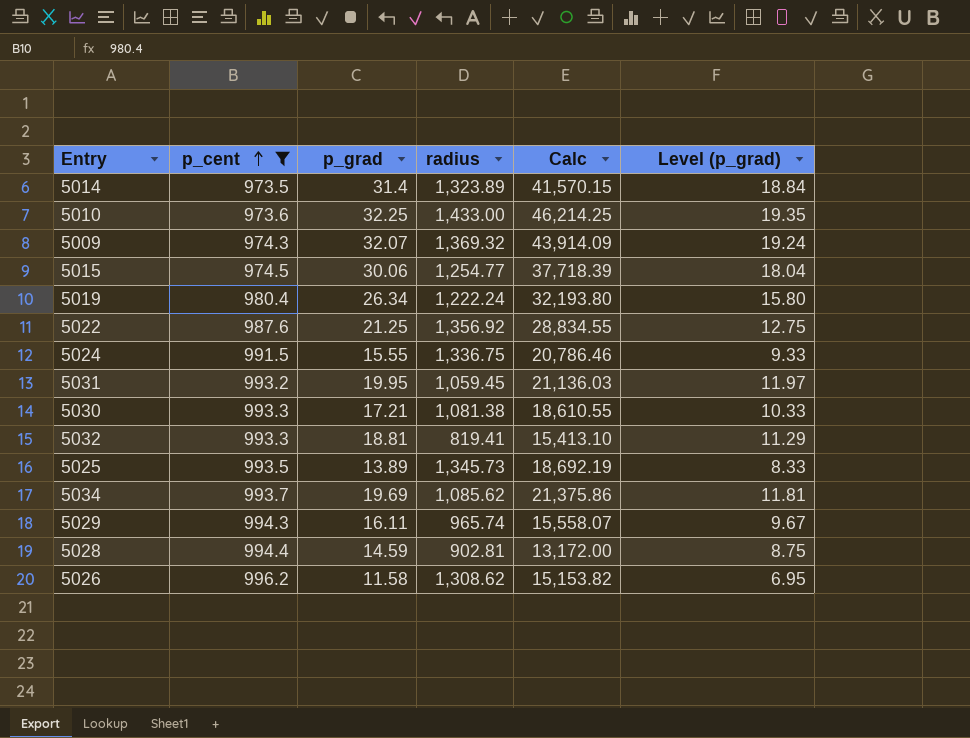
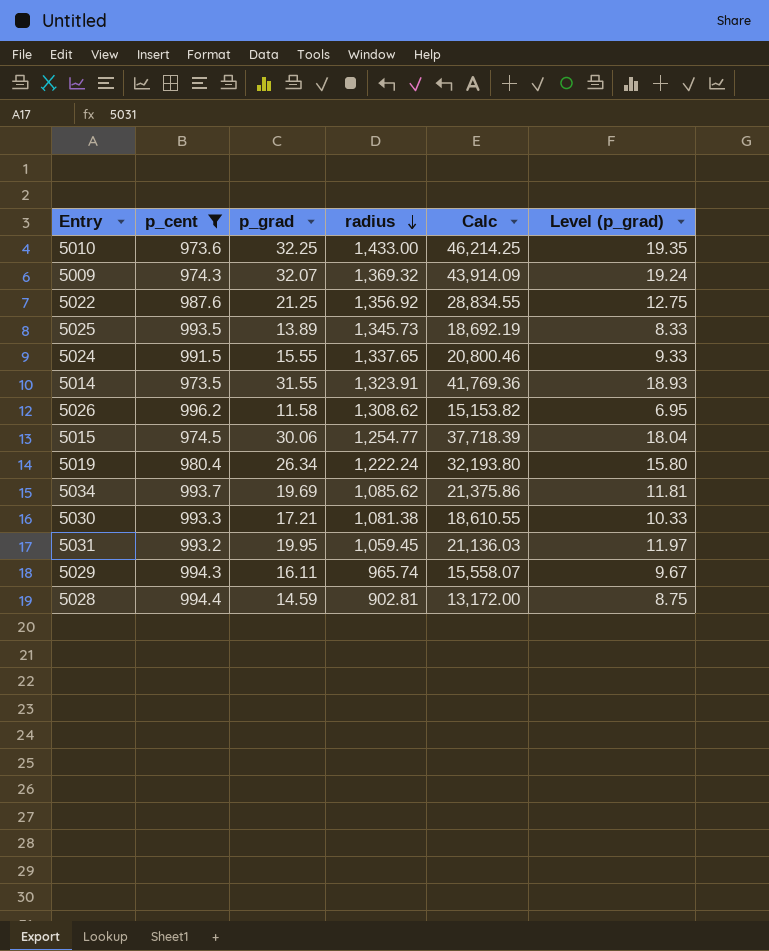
row order: p_cent ascending -> radius descending
row 5032: 993.3 | 18.81 | 819.41 | 15,413.10 | 11.29 -> none
5024 | radius: 1,336.75 -> 1,337.65
5024 | Calc: 20,786.46 -> 20,800.46
5014 | p_grad: 31.4 -> 31.55
5014 | radius: 1,323.89 -> 1,323.91
5014 | Calc: 41,570.15 -> 41,769.36
5014 | Level (p_grad): 18.84 -> 18.93

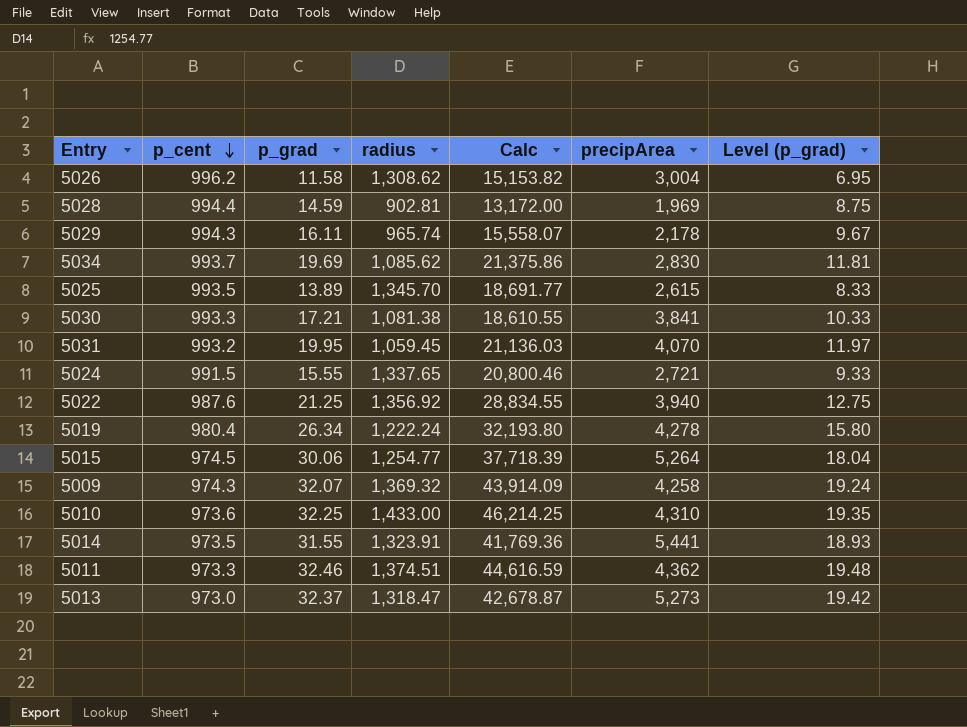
filter: p_cent >= 973.5 -> none
row order: radius descending -> p_cent descending
column precipArea | position: none -> 6
5025 | radius: 1,345.73 -> 1,345.70
5025 | Calc: 18,692.19 -> 18,691.77

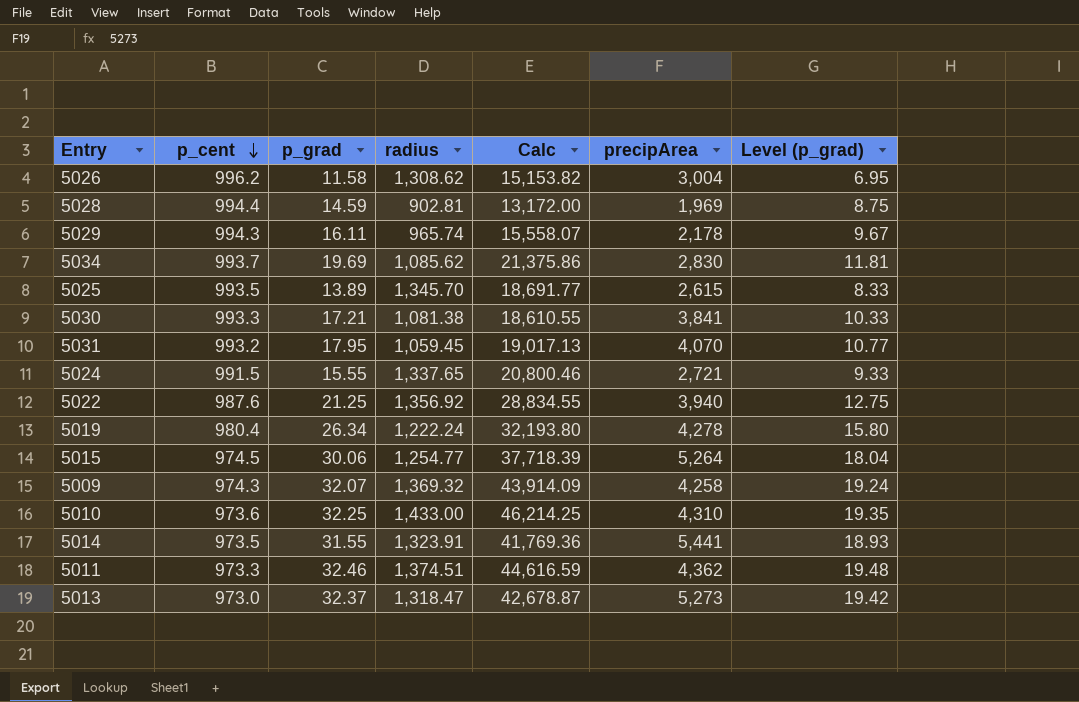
5031 | p_grad: 19.95 -> 17.95
5031 | Calc: 21,136.03 -> 19,017.13
5031 | Level (p_grad): 11.97 -> 10.77

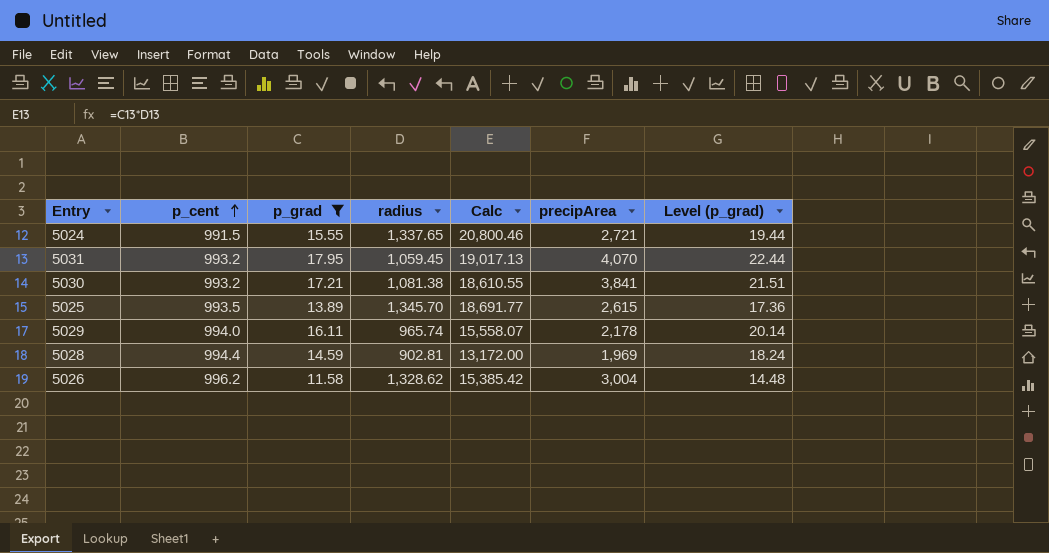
filter: none -> p_grad <= 17.95
row order: p_cent descending -> p_cent ascending
column Level (p_grad) | formula: [p_grad] * 0.6 -> [p_grad] * 1.25
5030 | p_cent: 993.3 -> 993.2
5029 | p_cent: 994.3 -> 994.0
5026 | radius: 1,308.62 -> 1,328.62
5026 | Calc: 15,153.82 -> 15,385.42

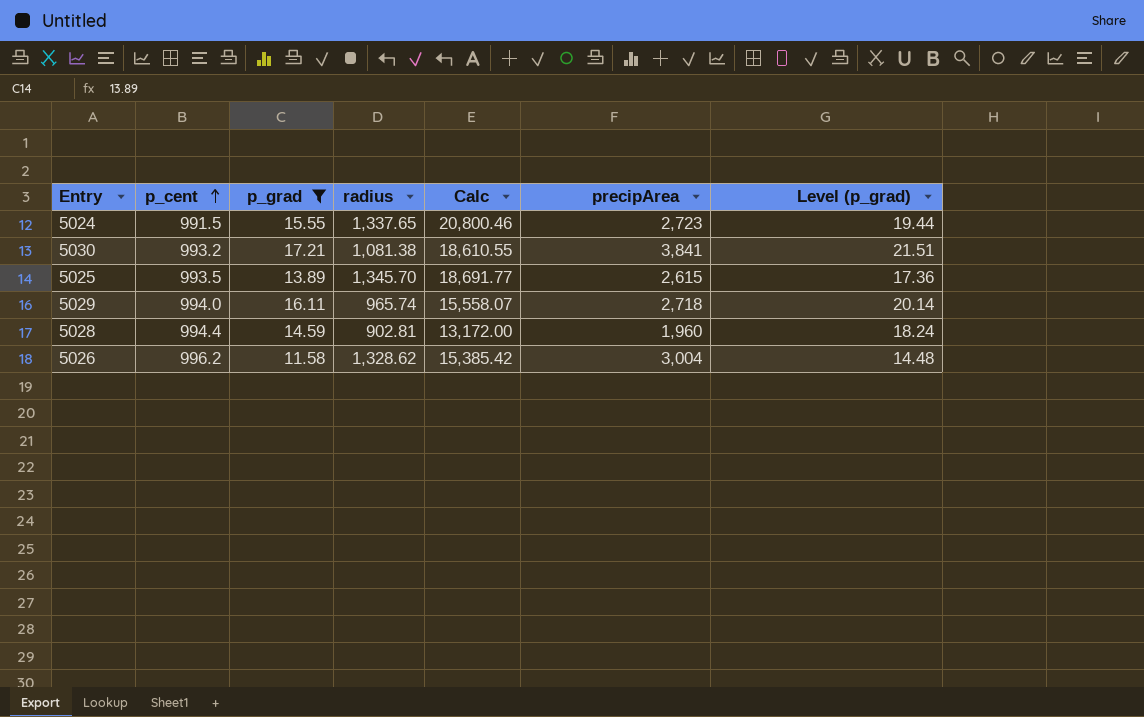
row 5031: 993.2 | 17.95 | 1,059.45 | 19,017.13 | 4,070 | 22.44 -> none
5024 | precipArea: 2,721 -> 2,723
5029 | precipArea: 2,178 -> 2,718
5028 | precipArea: 1,969 -> 1,960

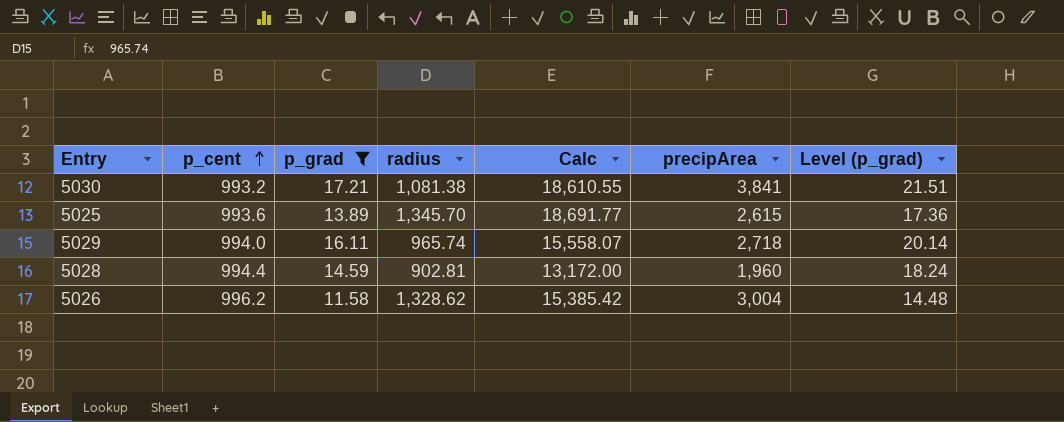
row 5024: 991.5 | 15.55 | 1,337.65 | 20,800.46 | 2,723 | 19.44 -> none
5025 | p_cent: 993.5 -> 993.6

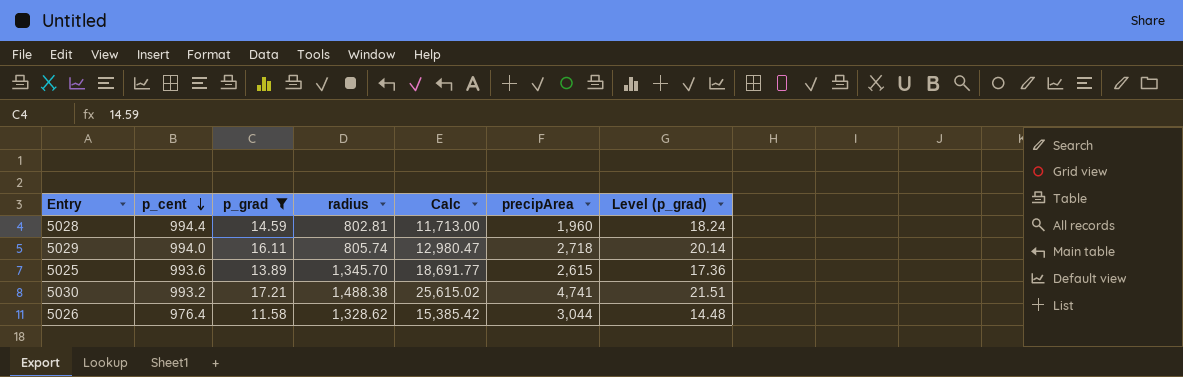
row order: p_cent ascending -> p_cent descending
5028 | radius: 902.81 -> 802.81
5028 | Calc: 13,172.00 -> 11,713.00
5029 | radius: 965.74 -> 805.74
5029 | Calc: 15,558.07 -> 12,980.47
5030 | radius: 1,081.38 -> 1,488.38
5030 | Calc: 18,610.55 -> 25,615.02
5030 | precipArea: 3,841 -> 4,741
5026 | p_cent: 996.2 -> 976.4
5026 | precipArea: 3,004 -> 3,044

